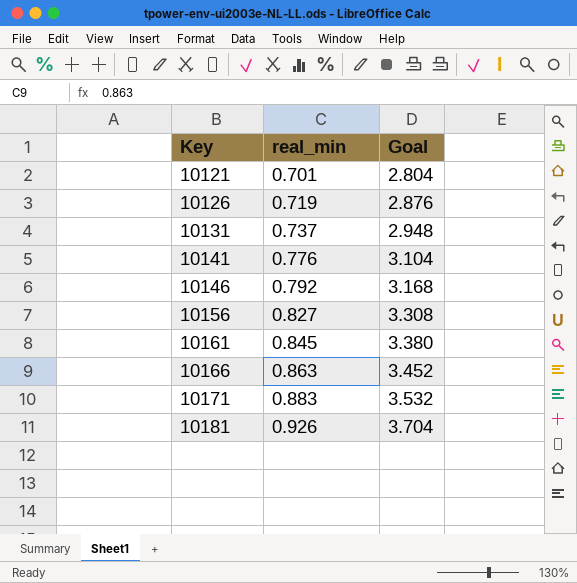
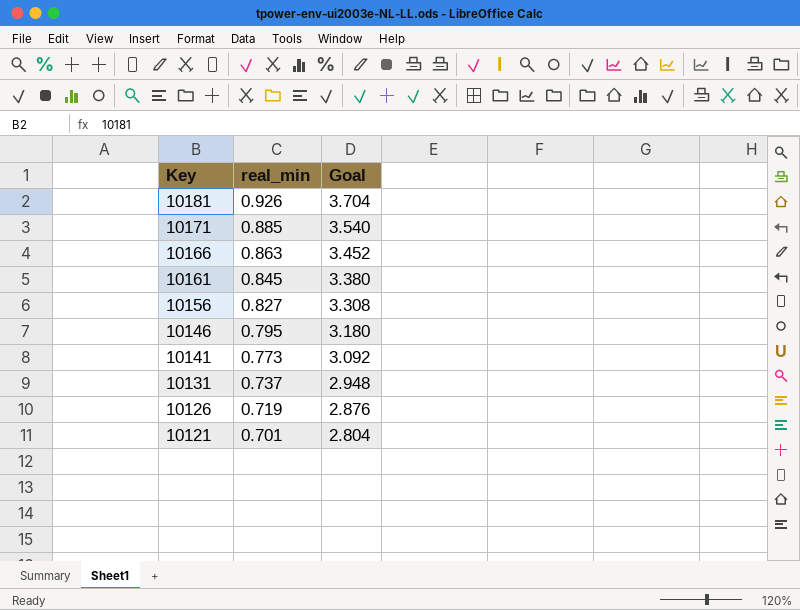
row order: Key ascending -> Key descending
10171 | real_min: 0.883 -> 0.885
10171 | Goal: 3.532 -> 3.540
10146 | real_min: 0.792 -> 0.795
10146 | Goal: 3.168 -> 3.180
10141 | real_min: 0.776 -> 0.773
10141 | Goal: 3.104 -> 3.092

